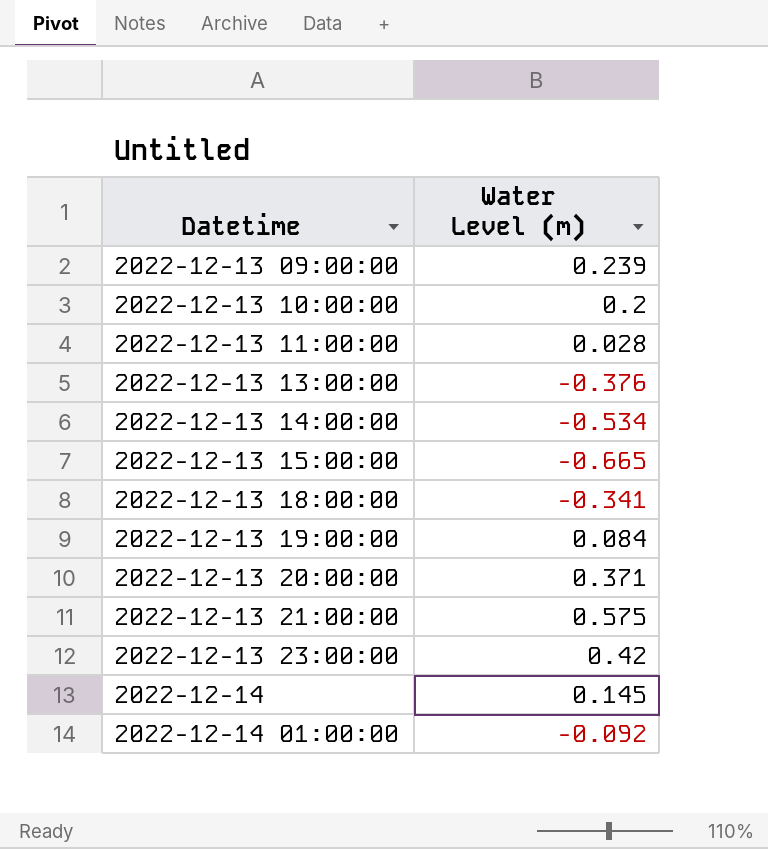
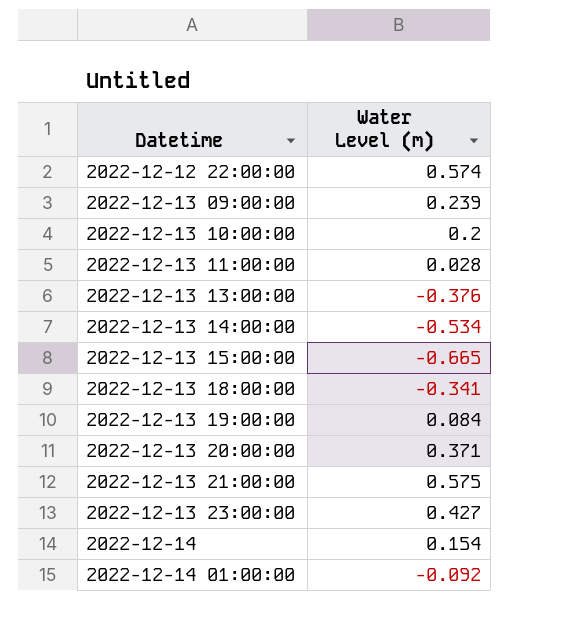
row 2022-12-12 22:00:00: none -> 0.574
2022-12-13 23:00:00 | Water Level (m): 0.42 -> 0.427
2022-12-14 | Water Level (m): 0.145 -> 0.154

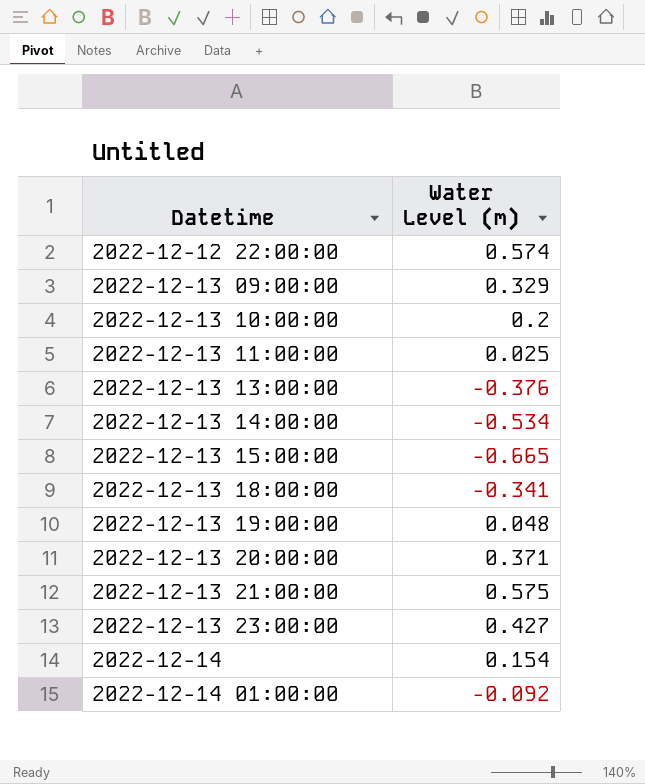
2022-12-13 09:00:00 | Water Level (m): 0.239 -> 0.329
2022-12-13 11:00:00 | Water Level (m): 0.028 -> 0.025
2022-12-13 19:00:00 | Water Level (m): 0.084 -> 0.048

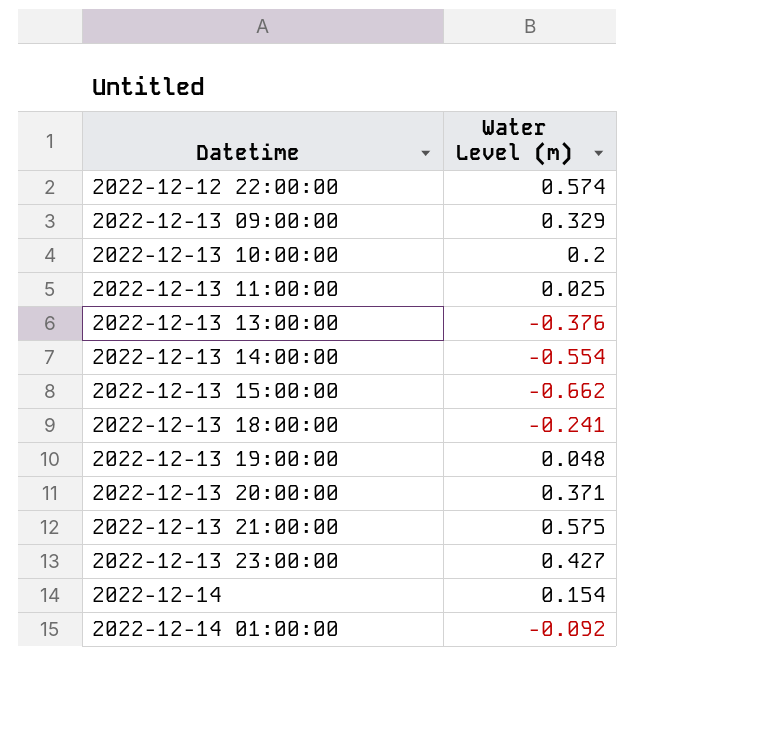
2022-12-13 14:00:00 | Water Level (m): -0.534 -> -0.554
2022-12-13 15:00:00 | Water Level (m): -0.665 -> -0.662
2022-12-13 18:00:00 | Water Level (m): -0.341 -> -0.241

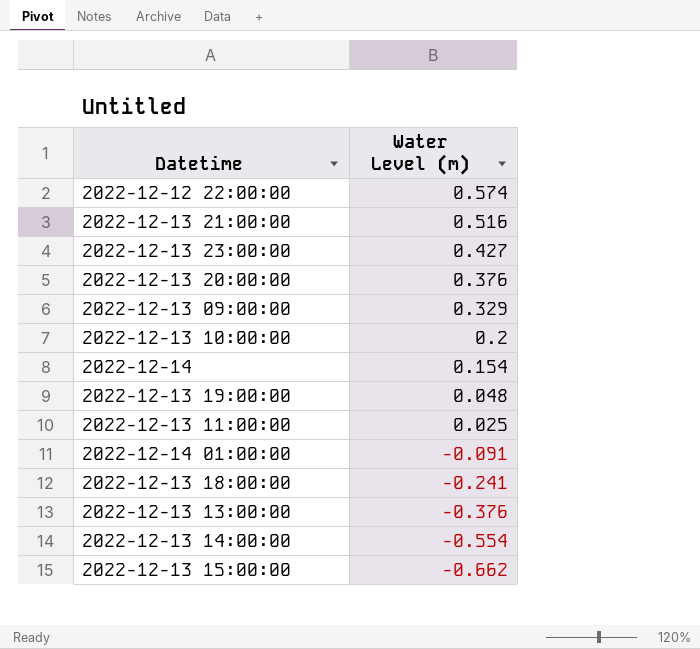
row order: Datetime ascending -> Water Level (m) descending
2022-12-13 21:00:00 | Water Level (m): 0.575 -> 0.516
2022-12-13 20:00:00 | Water Level (m): 0.371 -> 0.376
2022-12-14 01:00:00 | Water Level (m): -0.092 -> -0.091

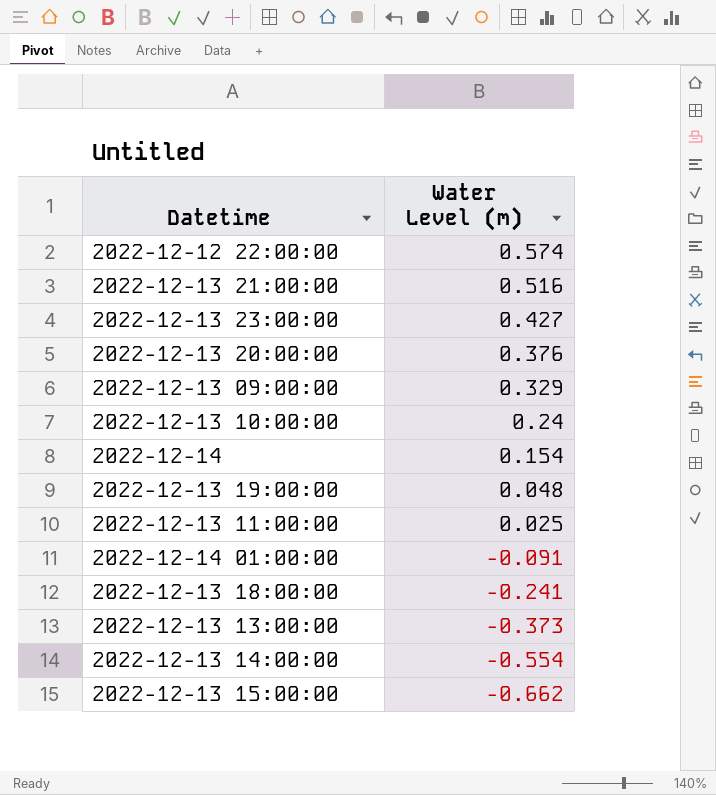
2022-12-13 10:00:00 | Water Level (m): 0.2 -> 0.24
2022-12-13 13:00:00 | Water Level (m): -0.376 -> -0.373

